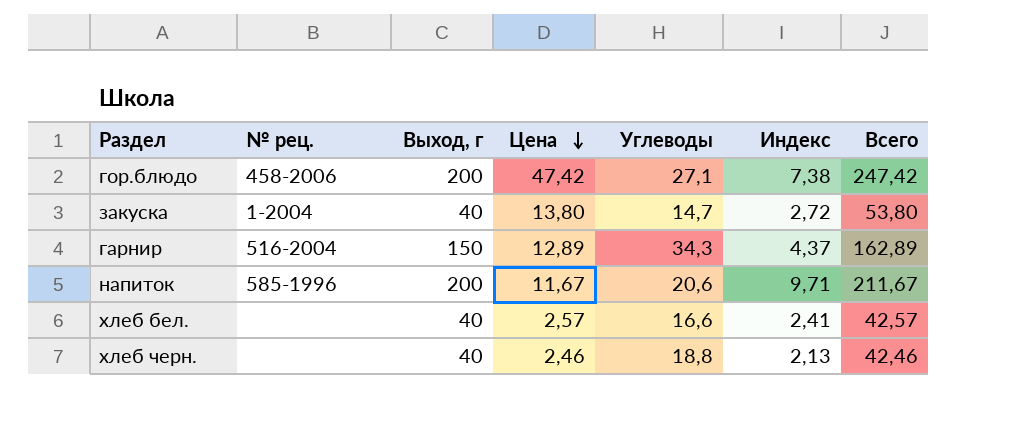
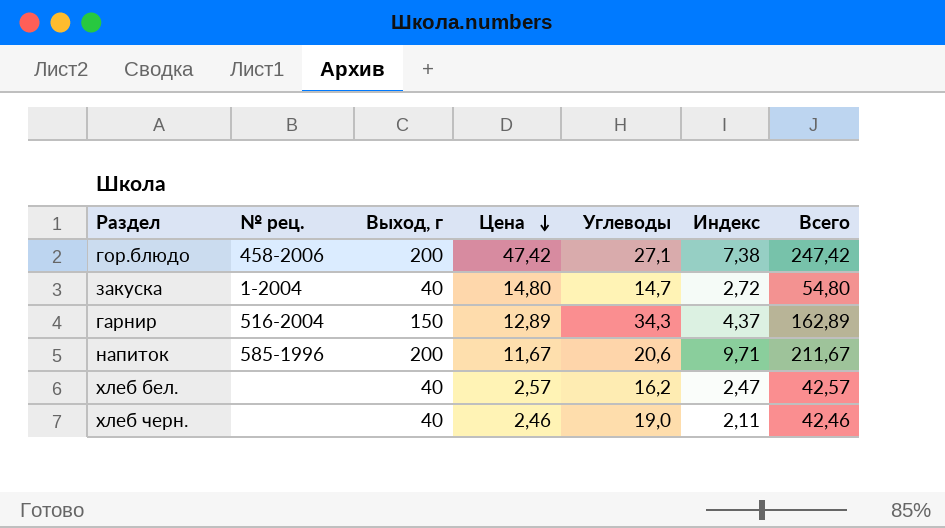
закуска | Цена: 13,80 -> 14,80
закуска | Всего: 53,80 -> 54,80
хлеб бел. | Углеводы: 16,6 -> 16,2
хлеб бел. | Индекс: 2,41 -> 2,47
хлеб черн. | Углеводы: 18,8 -> 19,0
хлеб черн. | Индекс: 2,13 -> 2,11

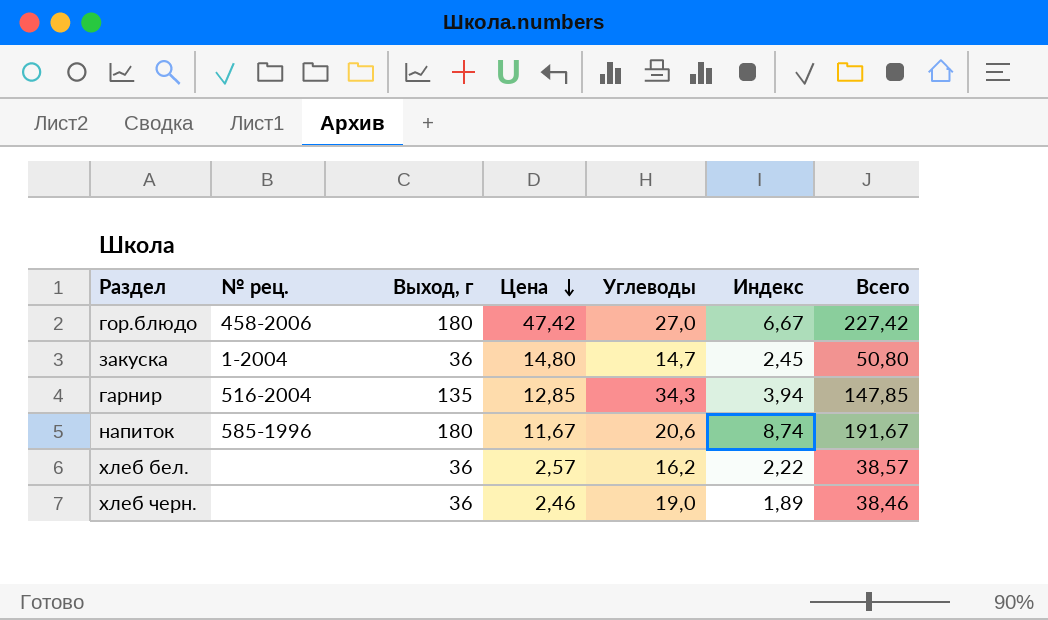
гор.блюдо | Выход, г: 200 -> 180
гор.блюдо | Углеводы: 27,1 -> 27,0
гор.блюдо | Индекс: 7,38 -> 6,67
гор.блюдо | Всего: 247,42 -> 227,42
закуска | Выход, г: 40 -> 36
закуска | Индекс: 2,72 -> 2,45
закуска | Всего: 54,80 -> 50,80
гарнир | Выход, г: 150 -> 135
гарнир | Цена: 12,89 -> 12,85
гарнир | Индекс: 4,37 -> 3,94
гарнир | Всего: 162,89 -> 147,85
напиток | Выход, г: 200 -> 180
напиток | Индекс: 9,71 -> 8,74
напиток | Всего: 211,67 -> 191,67
хлеб бел. | Выход, г: 40 -> 36
хлеб бел. | Индекс: 2,47 -> 2,22
хлеб бел. | Всего: 42,57 -> 38,57
хлеб черн. | Выход, г: 40 -> 36
хлеб черн. | Индекс: 2,11 -> 1,89
хлеб черн. | Всего: 42,46 -> 38,46

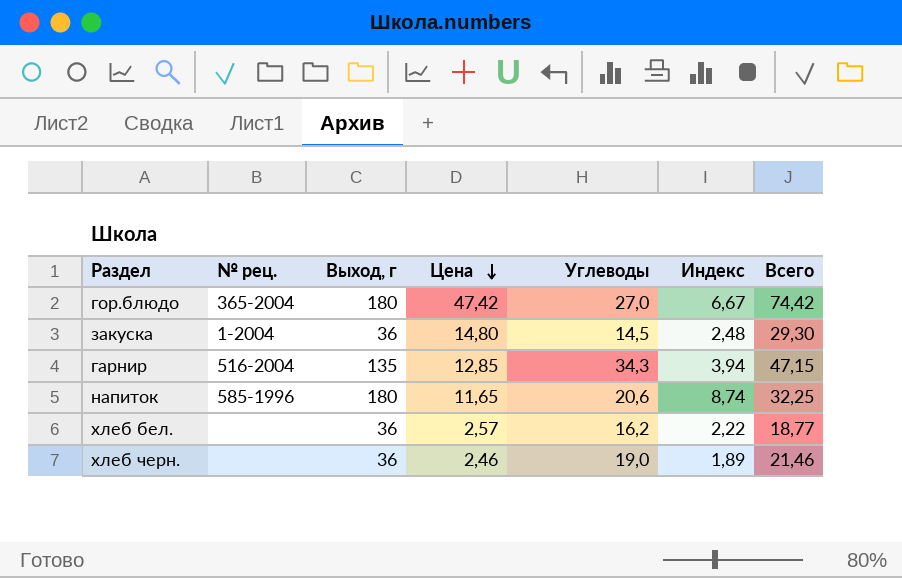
column Всего | formula: [Выход, г] + [Цена] -> [Цена] + [Углеводы]
гор.блюдо | № рец.: 458-2006 -> 365-2004
закуска | Углеводы: 14,7 -> 14,5
закуска | Индекс: 2,45 -> 2,48
напиток | Цена: 11,67 -> 11,65

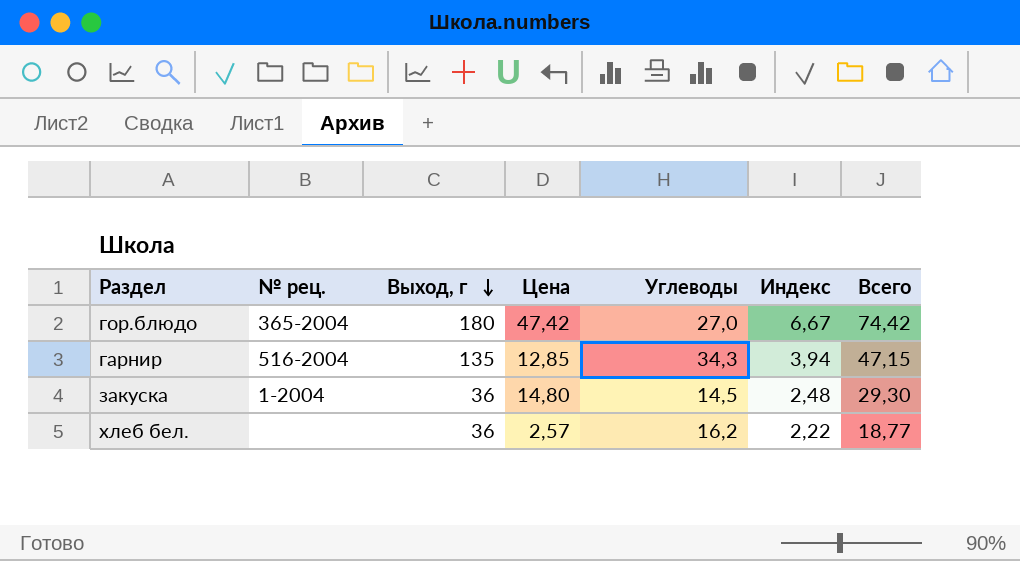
row order: Цена descending -> Выход, г descending
row напиток: 585-1996 | 180 | 11,65 | 20,6 | 8,74 | 32,25 -> none
row хлеб черн.: none | 36 | 2,46 | 19,0 | 1,89 | 21,46 -> none

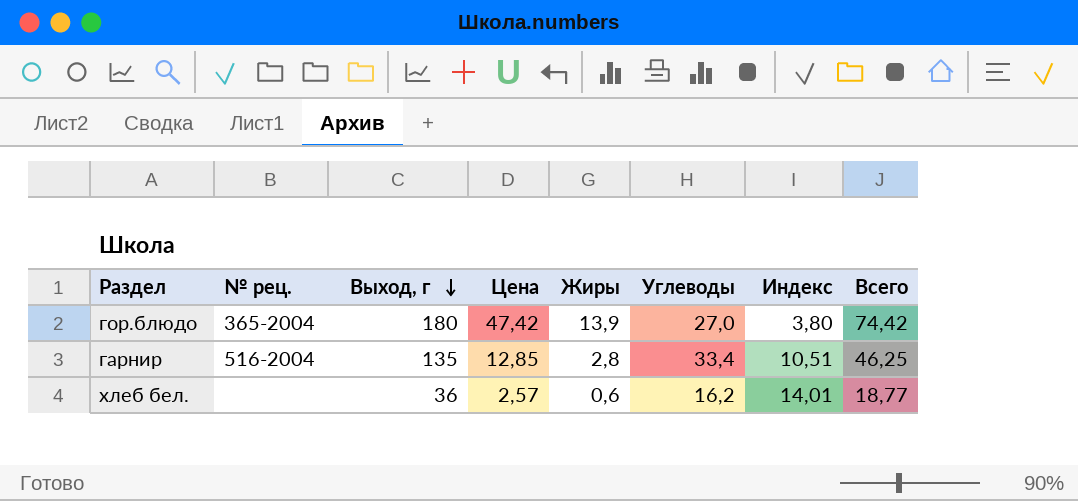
column Жиры | position: none -> 5
column Индекс | formula: [Выход, г] / [Углеводы] -> [Выход, г] / [Цена]
row закуска: 1-2004 | 36 | 14,80 | 14,5 | 2,48 | 29,30 -> none
гарнир | Углеводы: 34,3 -> 33,4
гарнир | Всего: 47,15 -> 46,25

